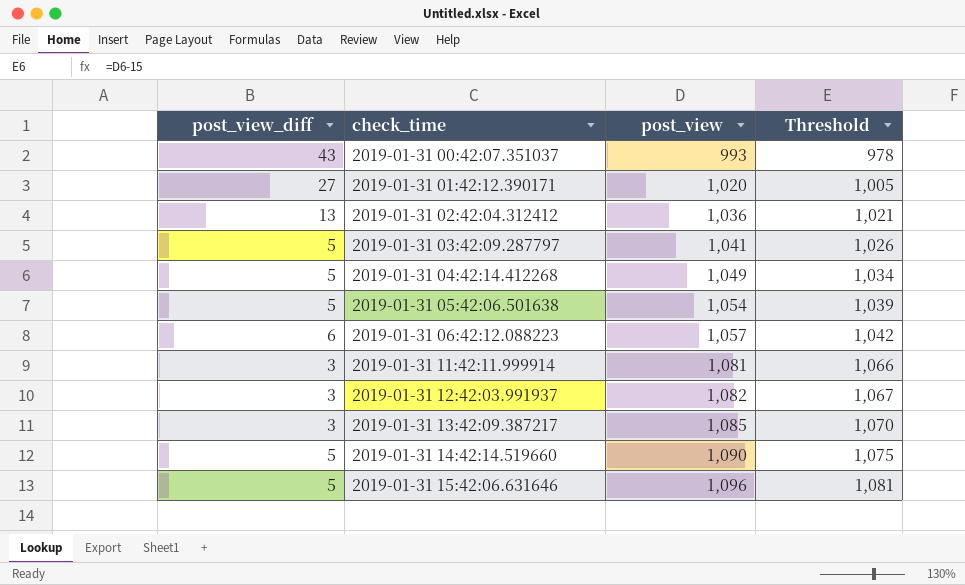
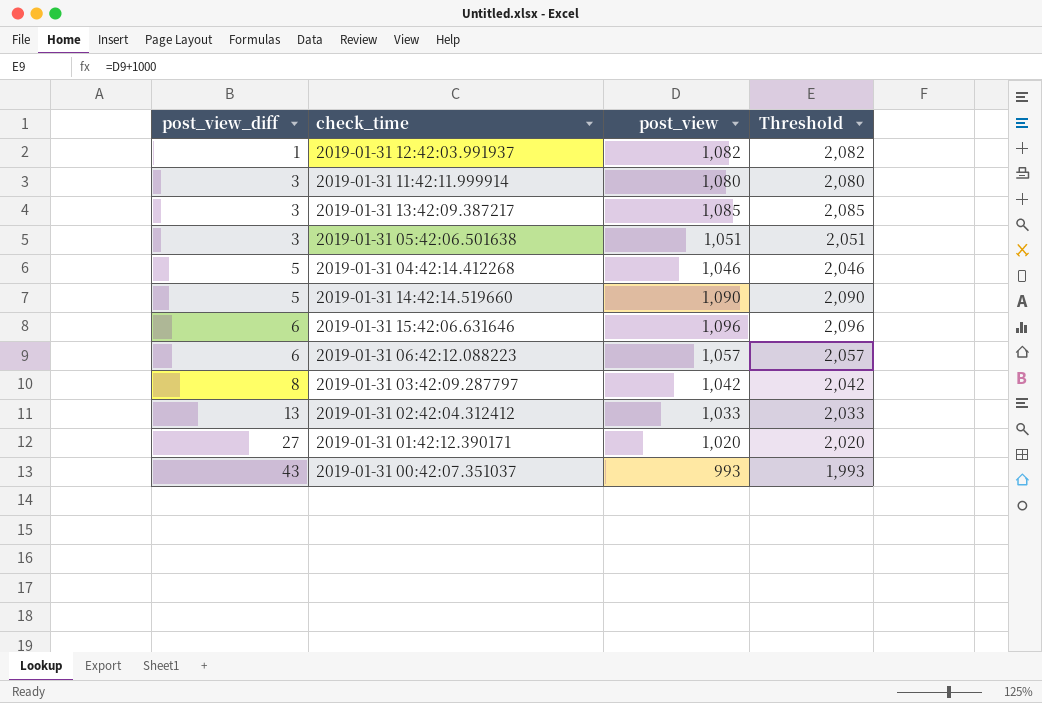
row order: check_time ascending -> post_view_diff ascending
column Threshold | formula: [post_view] - 15 -> [post_view] + 1000
2019-01-31 12:42:03.991937 | post_view_diff: 3 -> 1
2019-01-31 11:42:11.999914 | post_view: 1,081 -> 1,080
2019-01-31 05:42:06.501638 | post_view_diff: 5 -> 3
2019-01-31 05:42:06.501638 | post_view: 1,054 -> 1,051
2019-01-31 04:42:14.412268 | post_view: 1,049 -> 1,046
2019-01-31 15:42:06.631646 | post_view_diff: 5 -> 6
2019-01-31 03:42:09.287797 | post_view_diff: 5 -> 8
2019-01-31 03:42:09.287797 | post_view: 1,041 -> 1,042
2019-01-31 02:42:04.312412 | post_view: 1,036 -> 1,033

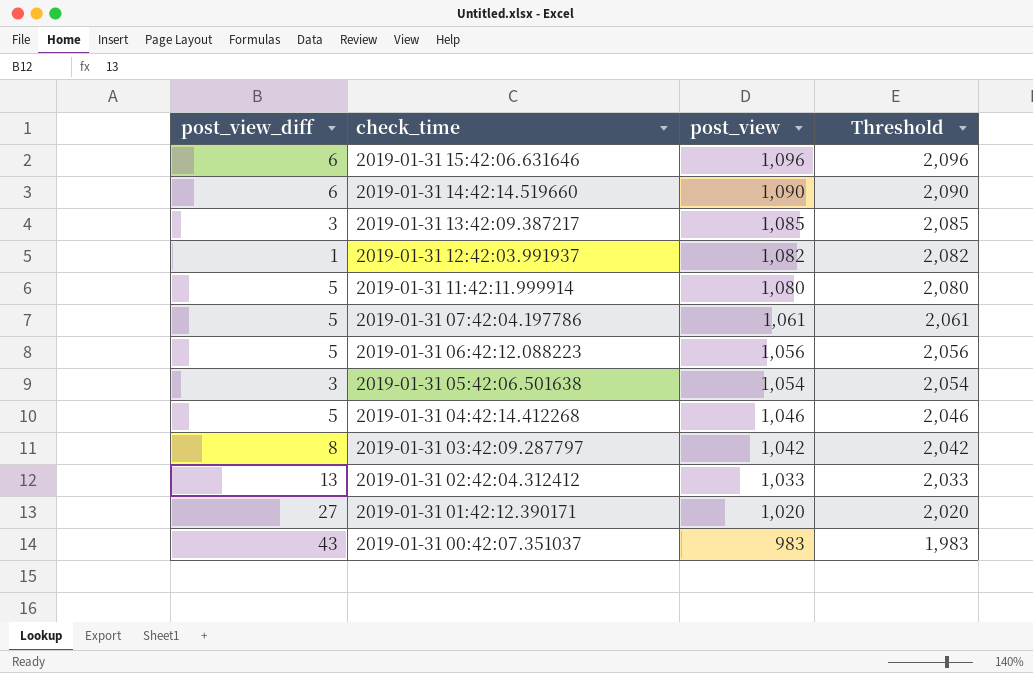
row order: post_view_diff ascending -> check_time descending
2019-01-31 14:42:14.519660 | post_view_diff: 5 -> 6
2019-01-31 11:42:11.999914 | post_view_diff: 3 -> 5
row 2019-01-31 07:42:04.197786: none -> 5 | 1,061 | 2,061
2019-01-31 06:42:12.088223 | post_view_diff: 6 -> 5
2019-01-31 06:42:12.088223 | post_view: 1,057 -> 1,056
2019-01-31 06:42:12.088223 | Threshold: 2,057 -> 2,056
2019-01-31 05:42:06.501638 | post_view: 1,051 -> 1,054
2019-01-31 05:42:06.501638 | Threshold: 2,051 -> 2,054
2019-01-31 00:42:07.351037 | post_view: 993 -> 983
2019-01-31 00:42:07.351037 | Threshold: 1,993 -> 1,983

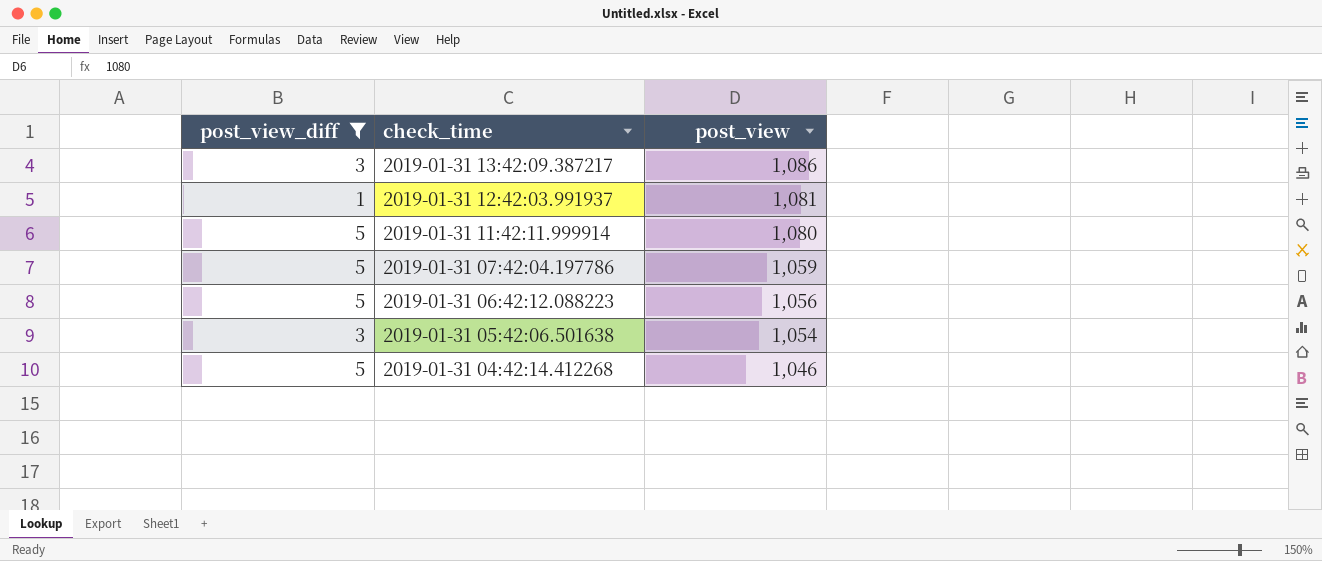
filter: none -> post_view_diff <= 5
column Threshold | formula: [post_view] + 1000 -> none
2019-01-31 13:42:09.387217 | post_view: 1,085 -> 1,086
2019-01-31 12:42:03.991937 | post_view: 1,082 -> 1,081
2019-01-31 07:42:04.197786 | post_view: 1,061 -> 1,059

